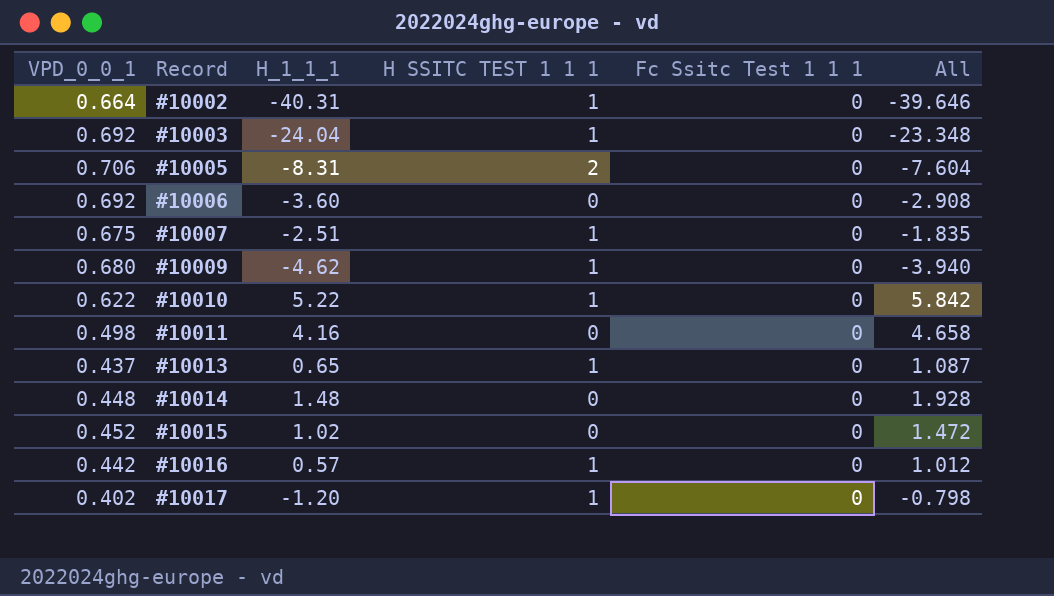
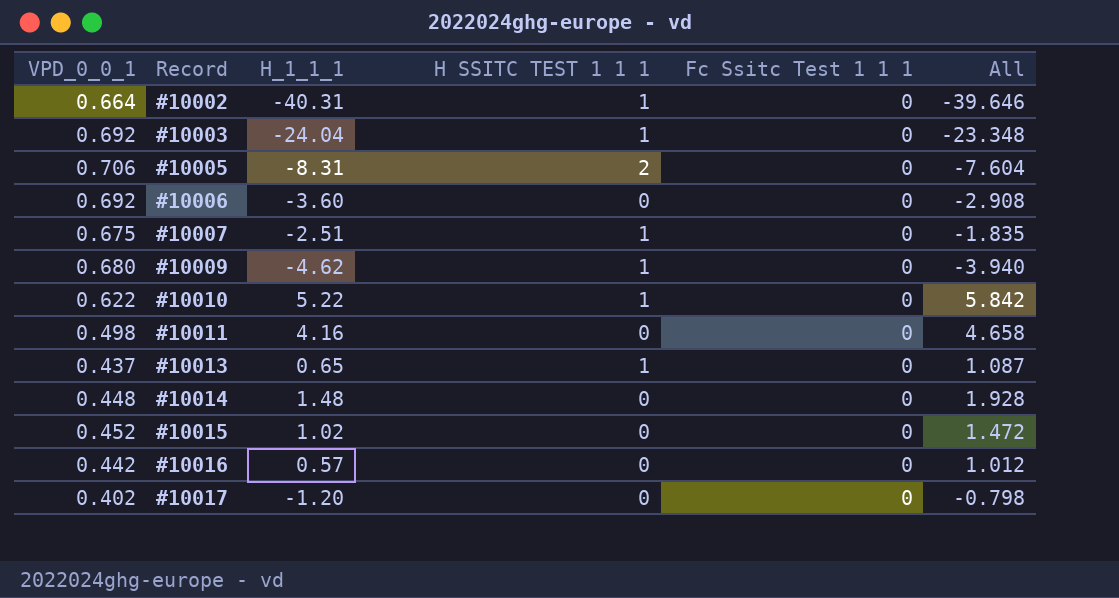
#10016 | H SSITC TEST 1 1 1: 1 -> 0
#10017 | H SSITC TEST 1 1 1: 1 -> 0

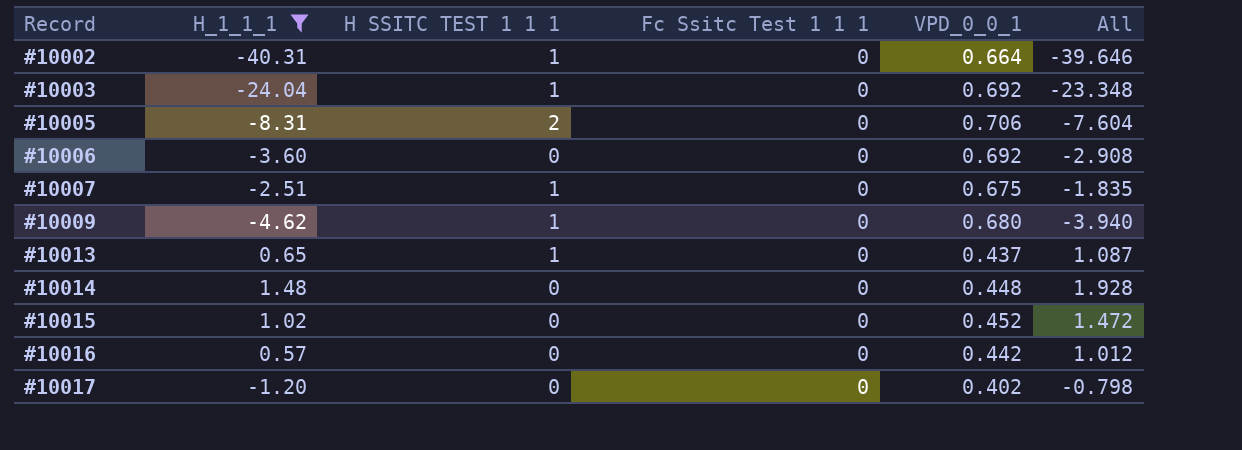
filter: none -> H_1_1_1 <= 1.48
column VPD_0_0_1 | position: 1 -> 5

